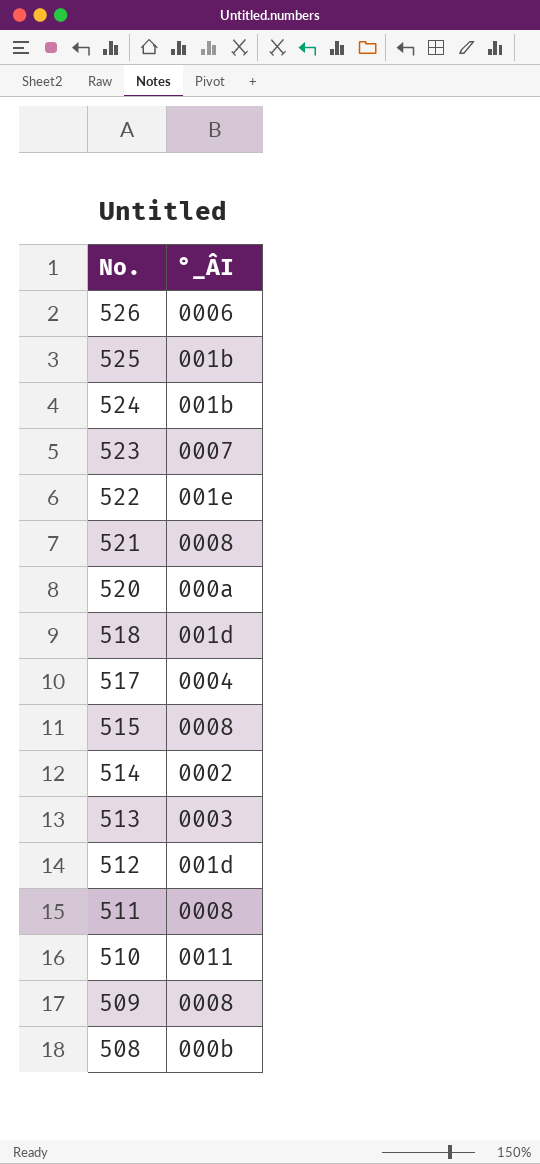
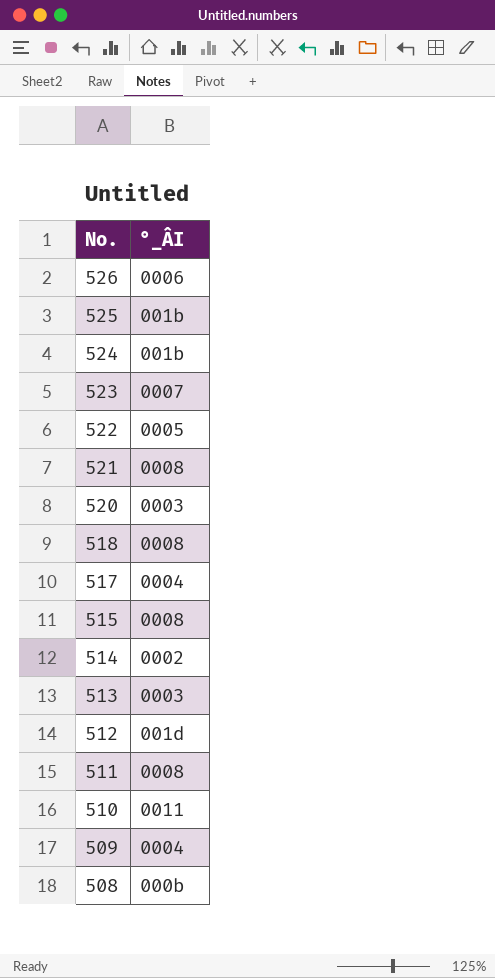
522 | °_ÂI: 001e -> 0005
520 | °_ÂI: 000a -> 0003
518 | °_ÂI: 001d -> 0008
509 | °_ÂI: 0008 -> 0004

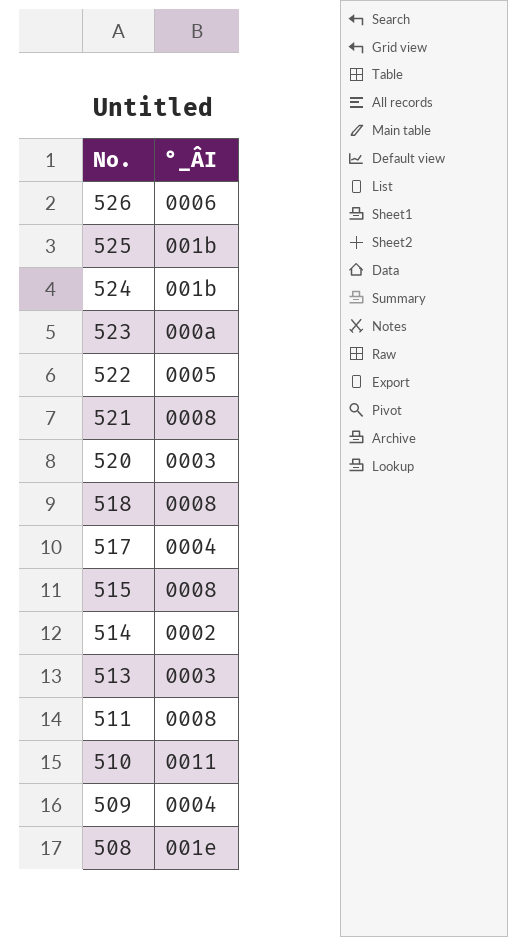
row 512: 001d -> none
523 | °_ÂI: 0007 -> 000a
508 | °_ÂI: 000b -> 001e

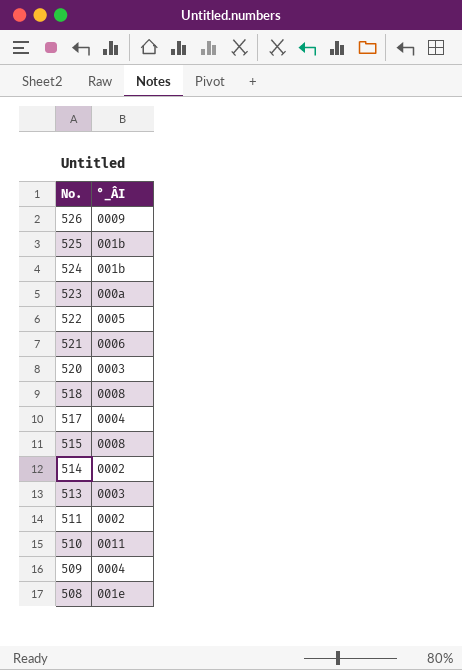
526 | °_ÂI: 0006 -> 0009
521 | °_ÂI: 0008 -> 0006
511 | °_ÂI: 0008 -> 0002

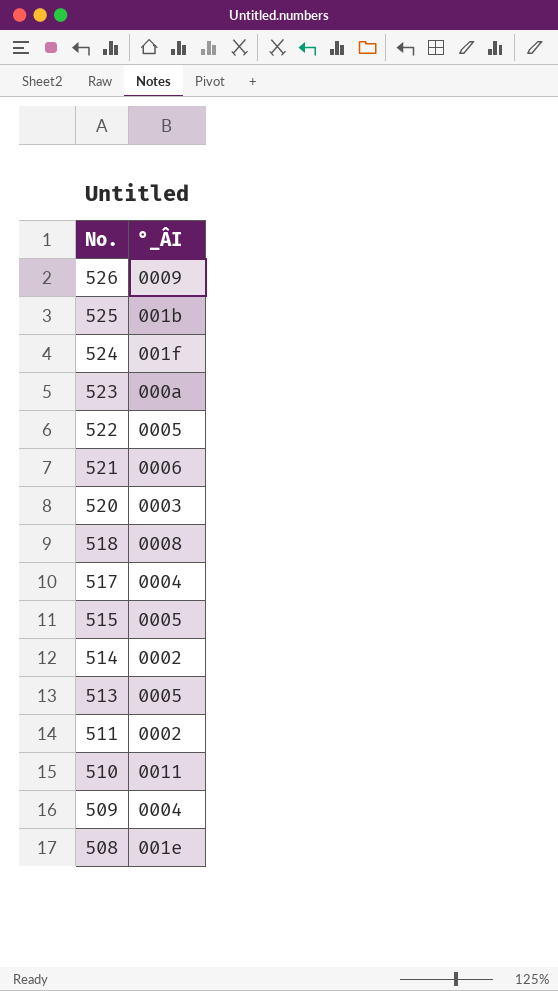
524 | °_ÂI: 001b -> 001f
515 | °_ÂI: 0008 -> 0005
513 | °_ÂI: 0003 -> 0005

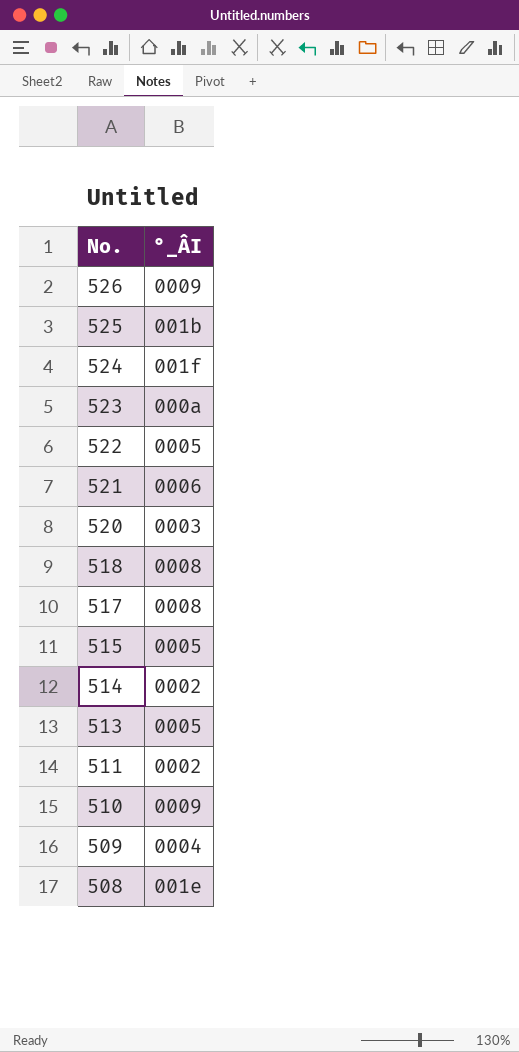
517 | °_ÂI: 0004 -> 0008
510 | °_ÂI: 0011 -> 0009

